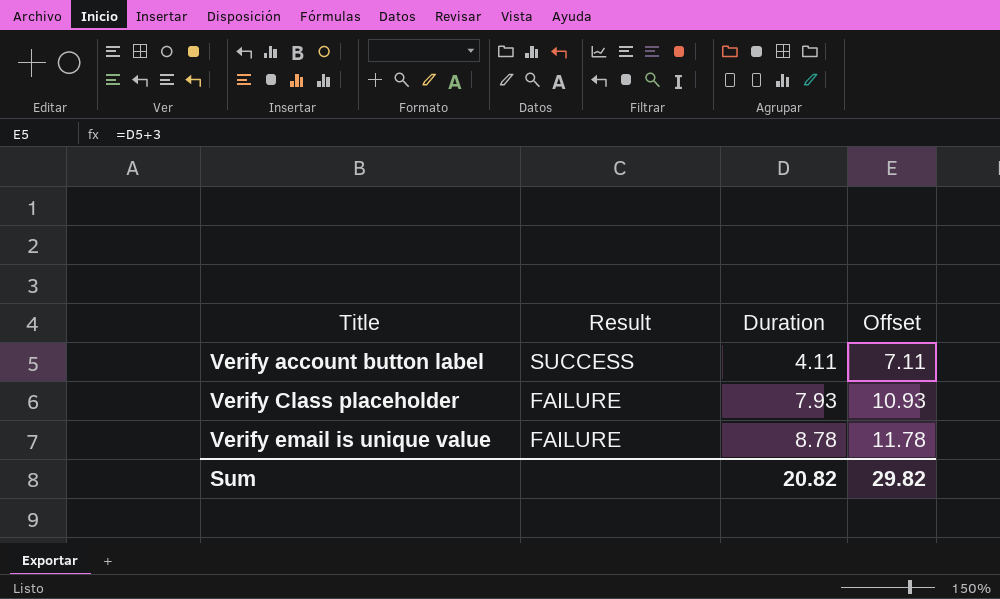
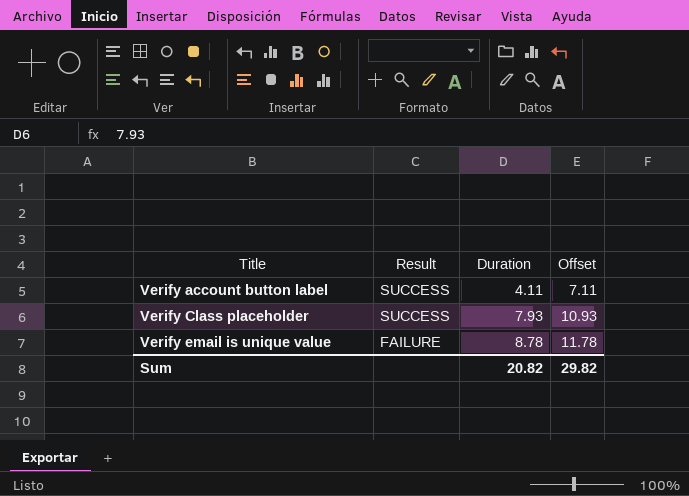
Verify Class placeholder | Result: FAILURE -> SUCCESS

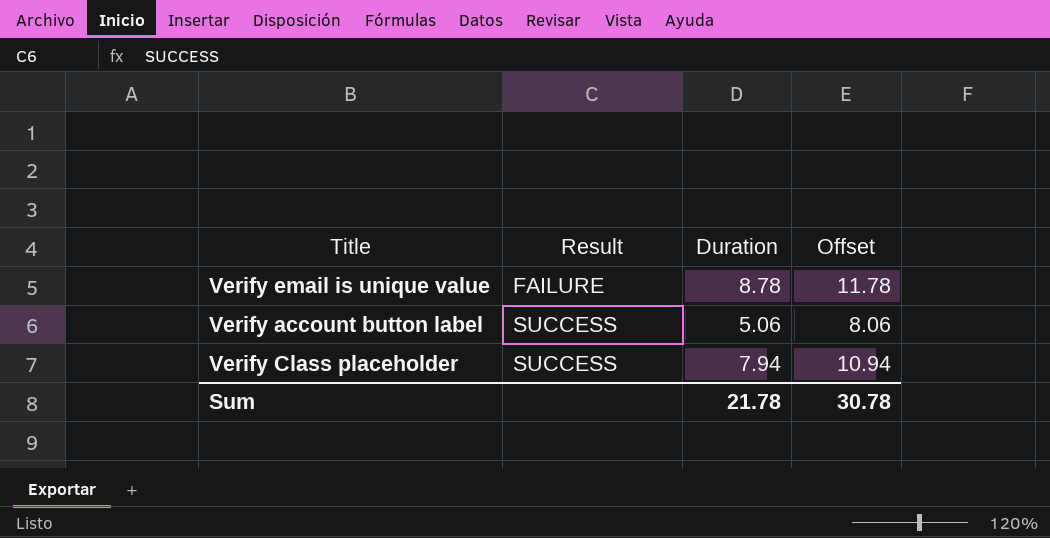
row order: Title ascending -> Result ascending
Verify account button label | Duration: 4.11 -> 5.06
Verify account button label | Offset: 7.11 -> 8.06
Verify Class placeholder | Duration: 7.93 -> 7.94
Verify Class placeholder | Offset: 10.93 -> 10.94
Sum | Duration: 20.82 -> 21.78
Sum | Offset: 29.82 -> 30.78

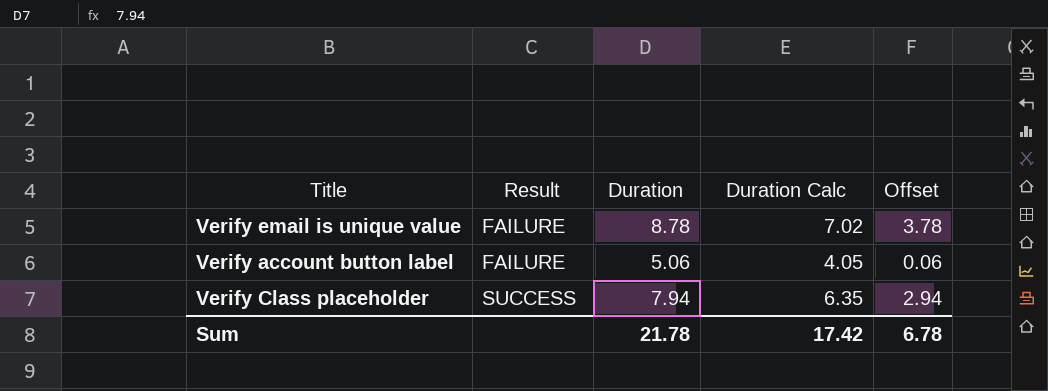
column Duration Calc | formula: none -> [Duration] * 0.8
column Offset | formula: [Duration] + 3 -> [Duration] - 5
Verify account button label | Result: SUCCESS -> FAILURE
Sum | Offset: 30.78 -> 6.78

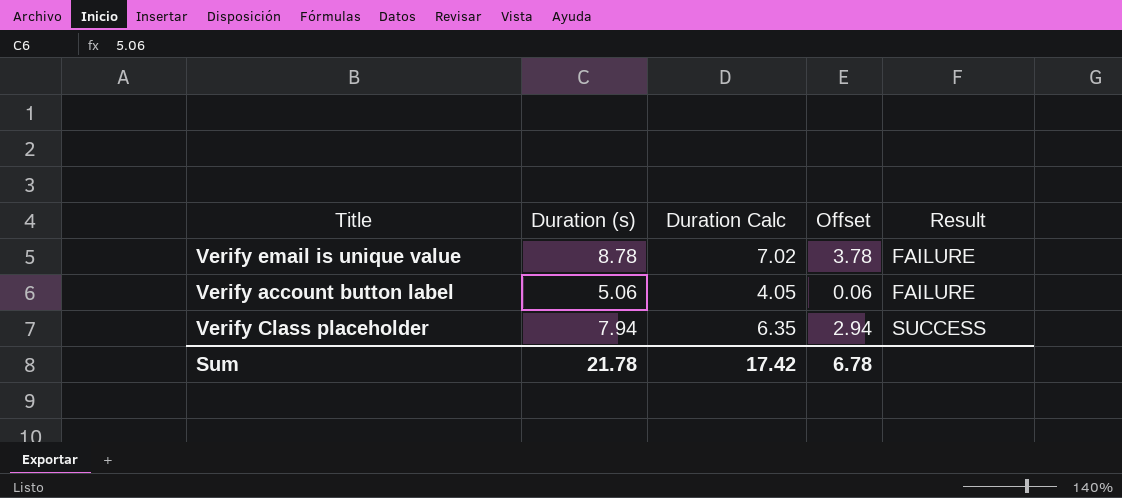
column name: Duration -> Duration (s)
column Result | position: 2 -> 5

